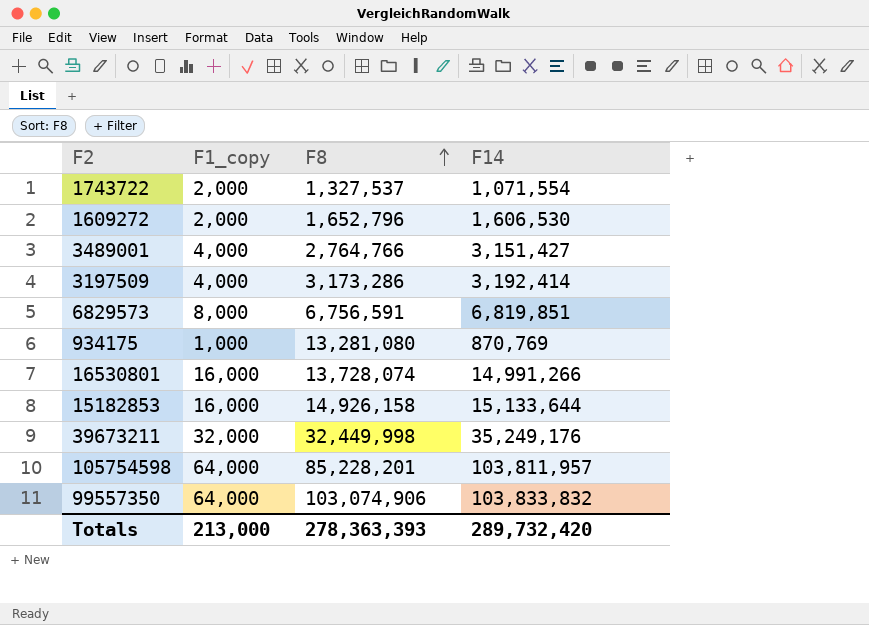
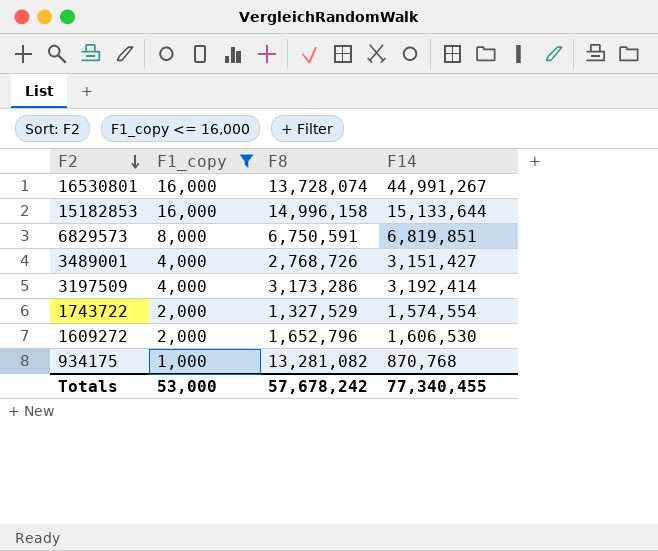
filter: none -> F1_copy <= 16,000
row order: F8 ascending -> F2 descending
16530801 | F14: 14,991,266 -> 44,991,267
15182853 | F8: 14,926,158 -> 14,996,158
6829573 | F8: 6,756,591 -> 6,750,591
3489001 | F8: 2,764,766 -> 2,768,726
1743722 | F8: 1,327,537 -> 1,327,529
1743722 | F14: 1,071,554 -> 1,574,554
934175 | F8: 13,281,080 -> 13,281,082
934175 | F14: 870,769 -> 870,768
Totals | F1_copy: 213,000 -> 53,000
Totals | F8: 278,363,393 -> 57,678,242
Totals | F14: 289,732,420 -> 77,340,455

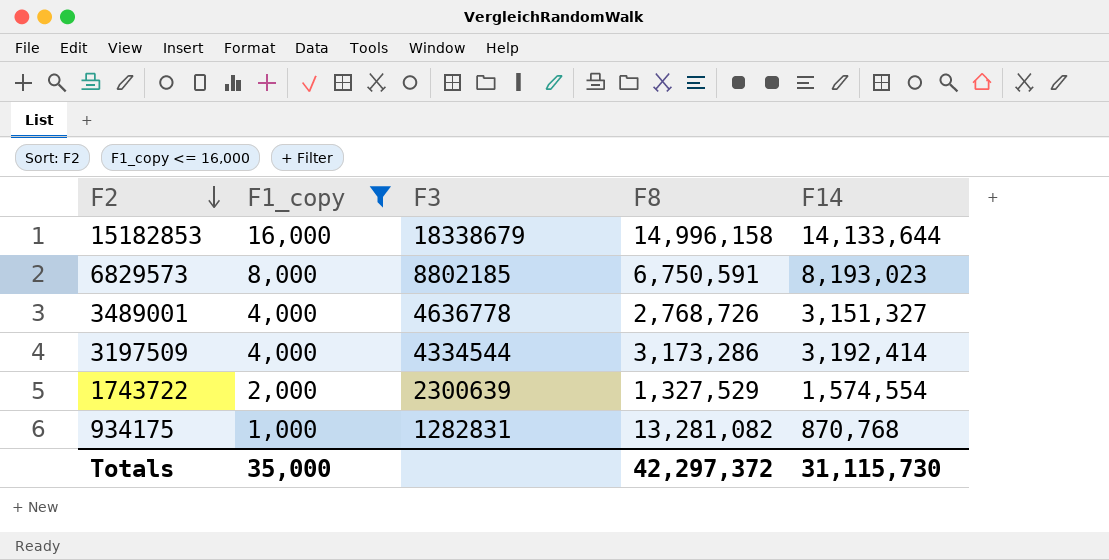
column F3 | position: none -> 3
row 16530801: 16,000 | 13,728,074 | 44,991,267 -> none
row 1609272: 2,000 | 1,652,796 | 1,606,530 -> none
15182853 | F14: 15,133,644 -> 14,133,644
6829573 | F14: 6,819,851 -> 8,193,023
3489001 | F14: 3,151,427 -> 3,151,327
Totals | F1_copy: 53,000 -> 35,000
Totals | F8: 57,678,242 -> 42,297,372
Totals | F14: 77,340,455 -> 31,115,730

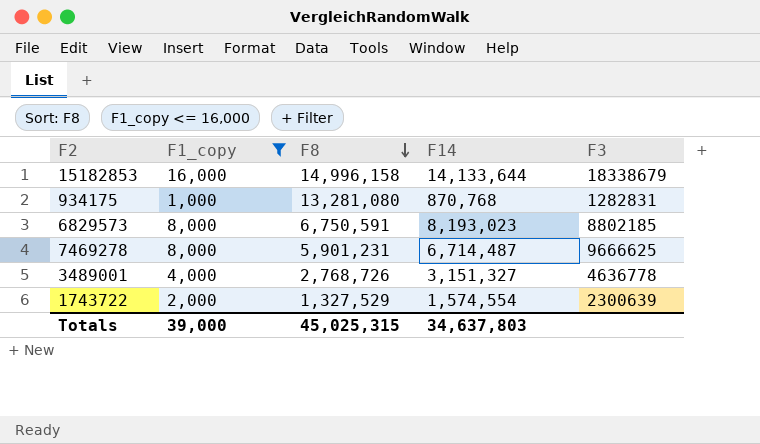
row order: F2 descending -> F8 descending
column F3 | position: 3 -> 5
row 3197509: 4,000 | 4334544 | 3,173,286 | 3,192,414 -> none
934175 | F8: 13,281,082 -> 13,281,080
row 7469278: none -> 8,000 | 5,901,231 | 6,714,487 | 9666625
Totals | F1_copy: 35,000 -> 39,000
Totals | F8: 42,297,372 -> 45,025,315
Totals | F14: 31,115,730 -> 34,637,803

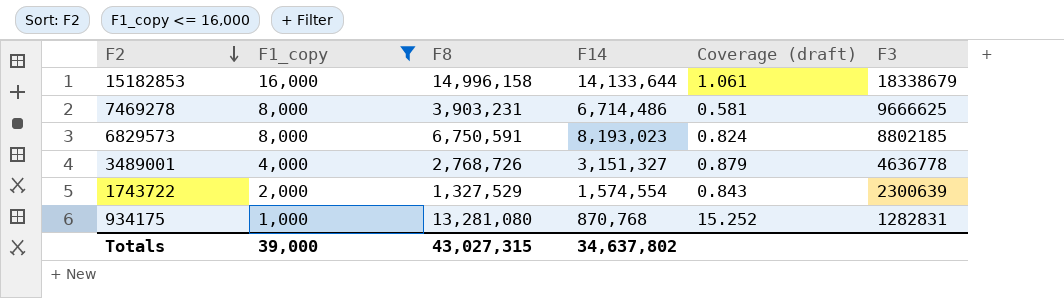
row order: F8 descending -> F2 descending
column Coverage (draft) | formula: none -> [F8] / [F14]
7469278 | F8: 5,901,231 -> 3,903,231
7469278 | F14: 6,714,487 -> 6,714,486
Totals | F8: 45,025,315 -> 43,027,315
Totals | F14: 34,637,803 -> 34,637,802

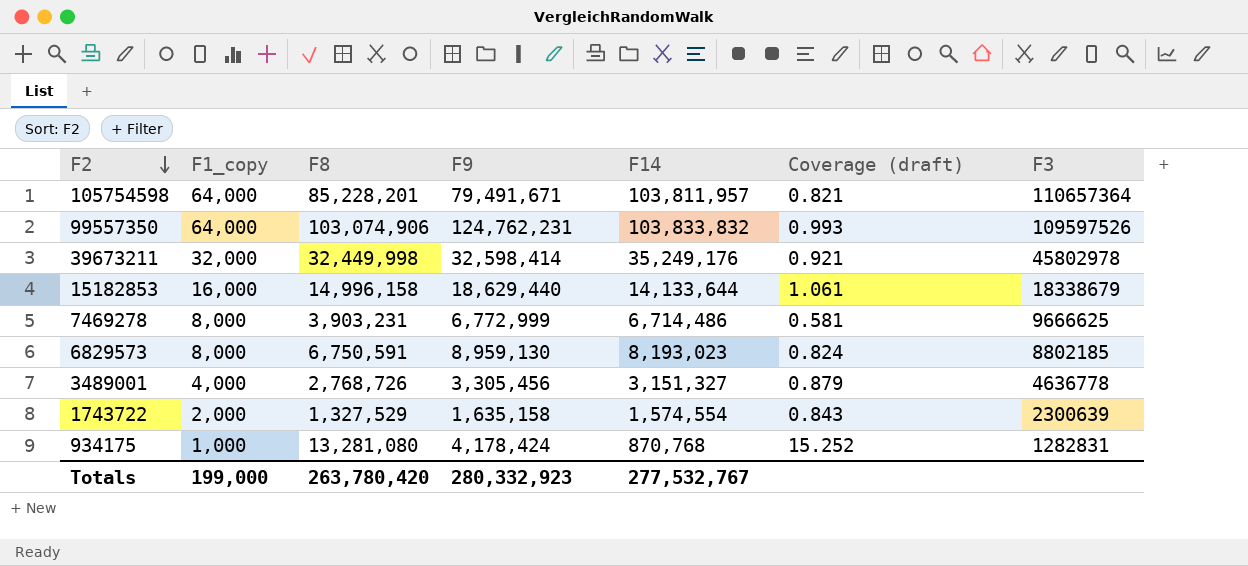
filter: F1_copy <= 16,000 -> none
column F9 | position: none -> 4
Totals | F1_copy: 39,000 -> 199,000
Totals | F8: 43,027,315 -> 263,780,420
Totals | F14: 34,637,802 -> 277,532,767

